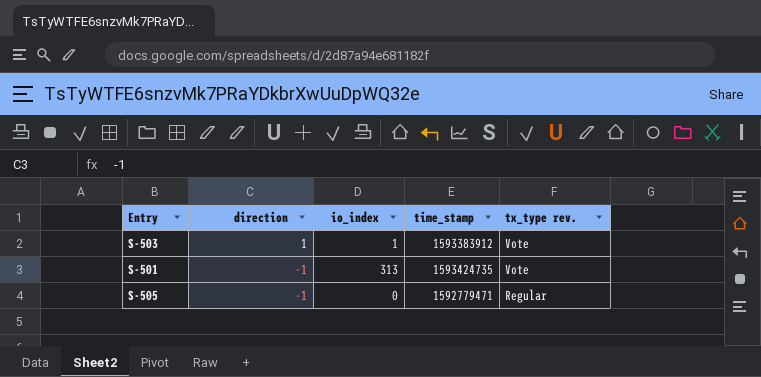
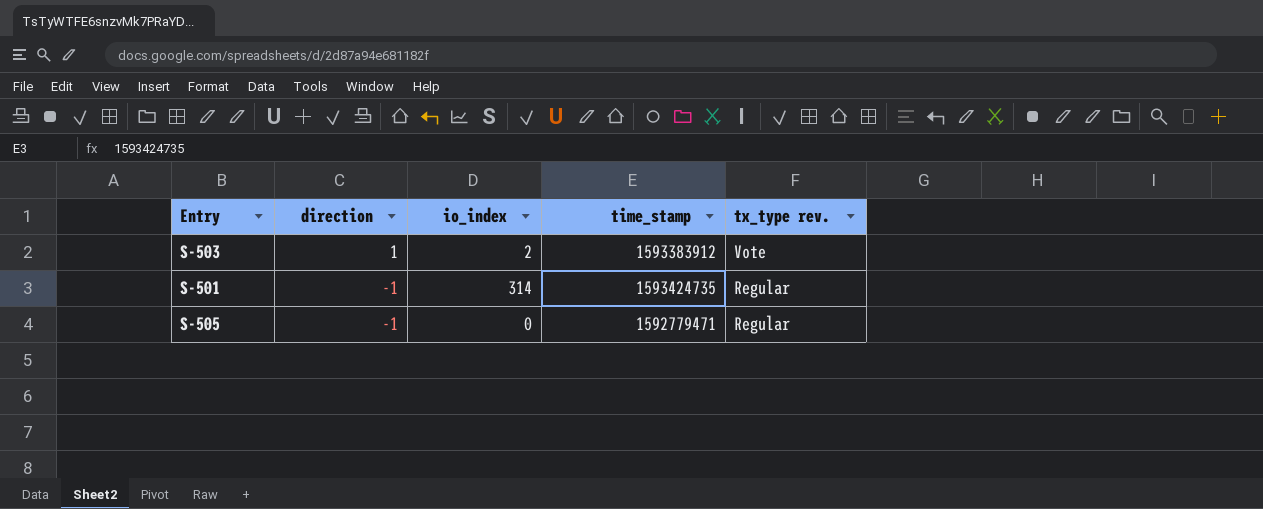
S-503 | io_index: 1 -> 2
S-501 | io_index: 313 -> 314
S-501 | tx_type rev.: Vote -> Regular

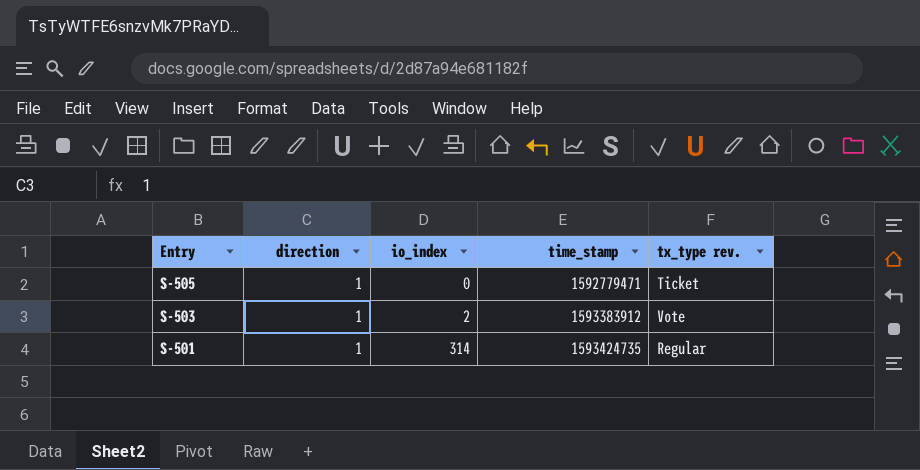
row order: direction descending -> Entry descending
S-505 | direction: -1 -> 1
S-505 | tx_type rev.: Regular -> Ticket
S-501 | direction: -1 -> 1

